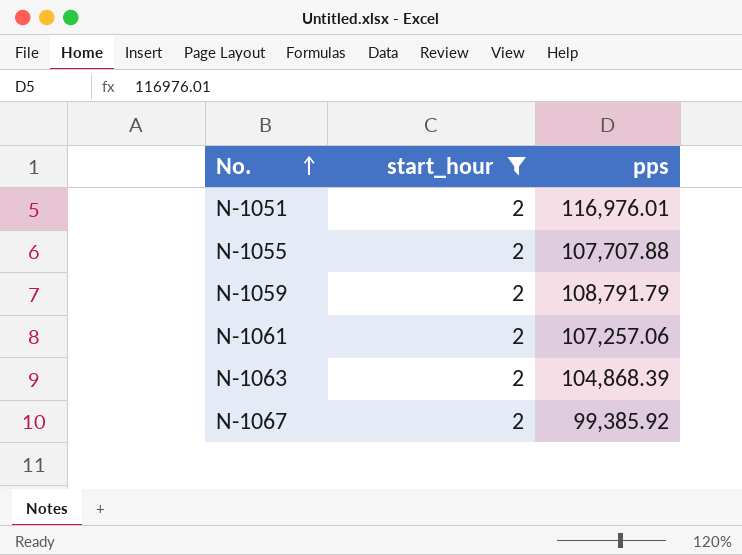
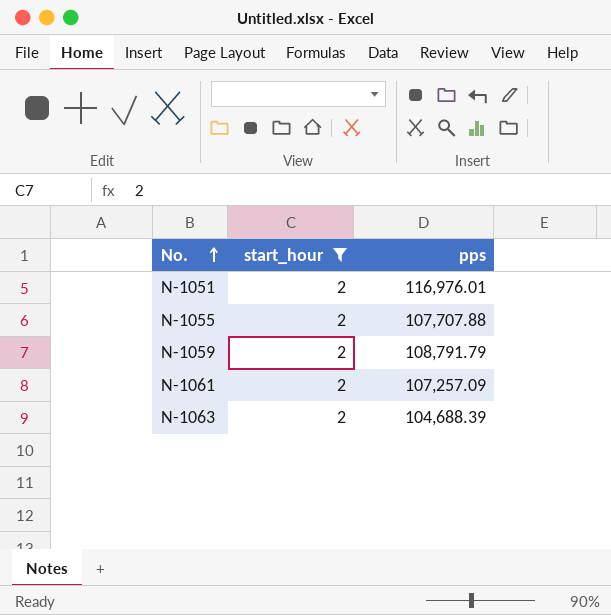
row N-1067: 2 | 99,385.92 -> none
N-1061 | pps: 107,257.06 -> 107,257.09
N-1063 | pps: 104,868.39 -> 104,688.39

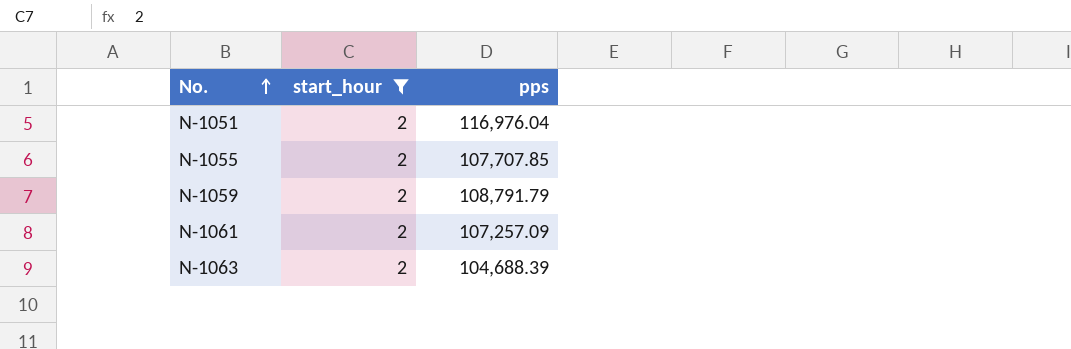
N-1051 | pps: 116,976.01 -> 116,976.04
N-1055 | pps: 107,707.88 -> 107,707.85

